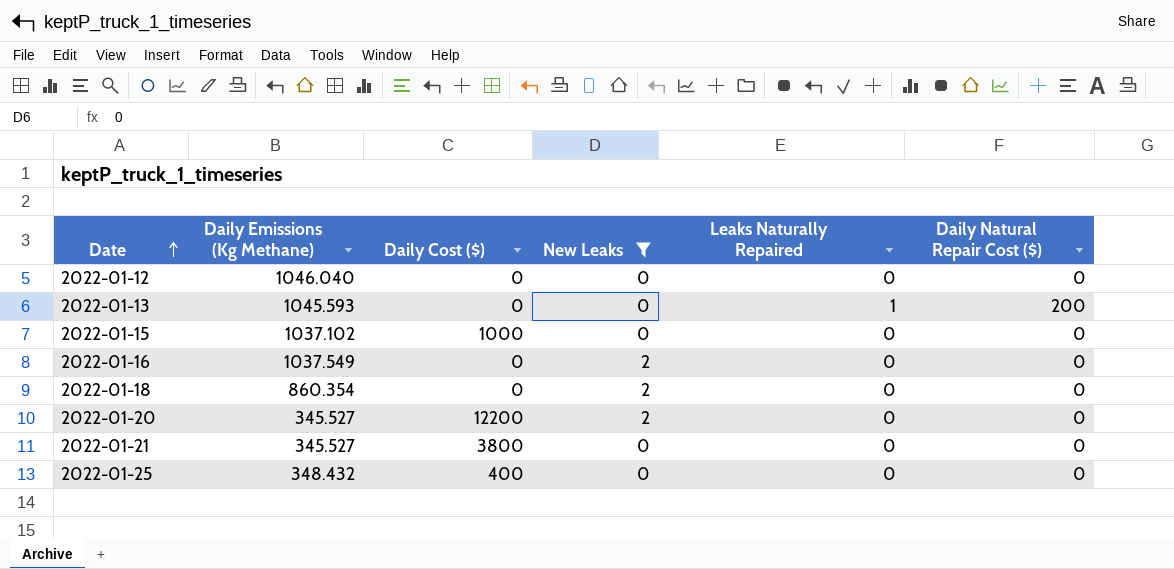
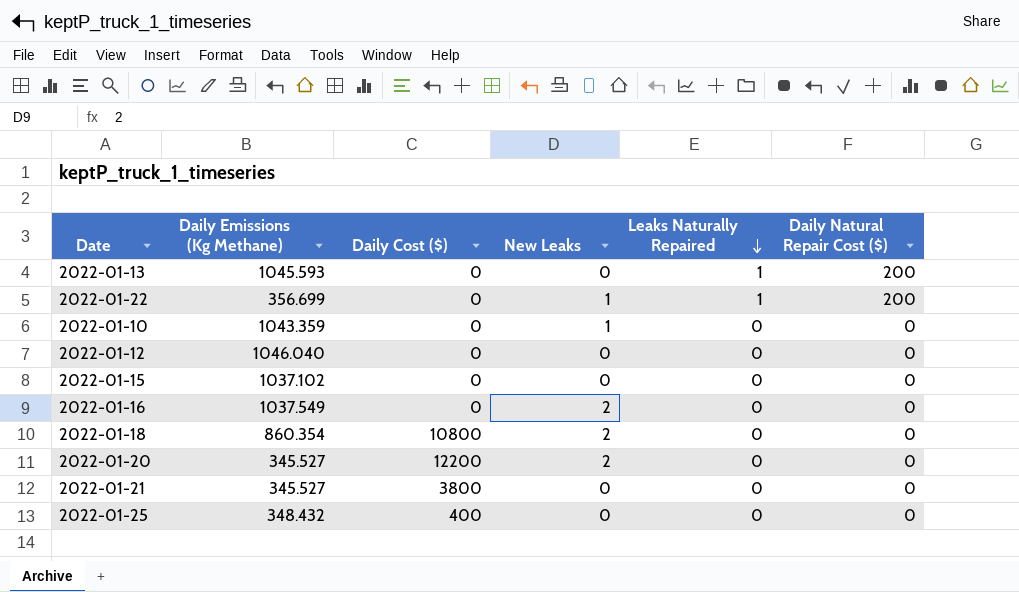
filter: New Leaks != 1 -> none
row order: Date ascending -> Leaks Naturally Repaired descending
2022-01-15 | Daily Cost ($): 1000 -> 0
2022-01-18 | Daily Cost ($): 0 -> 10800

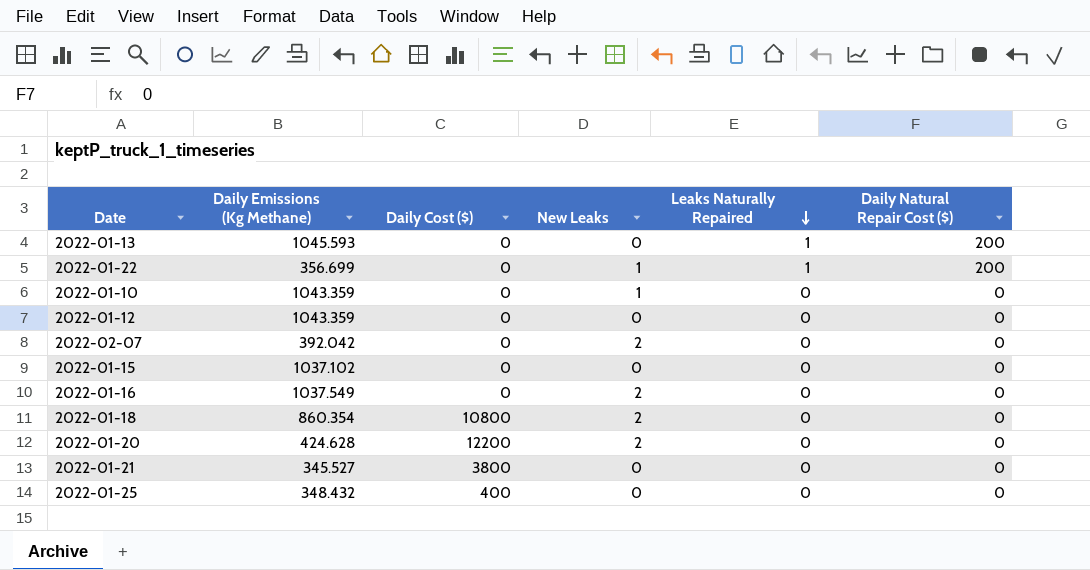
2022-01-12 | Daily Emissions (Kg Methane): 1046.040 -> 1043.359
row 2022-02-07: none -> 392.042 | 0 | 2 | 0 | 0
2022-01-20 | Daily Emissions (Kg Methane): 345.527 -> 424.628

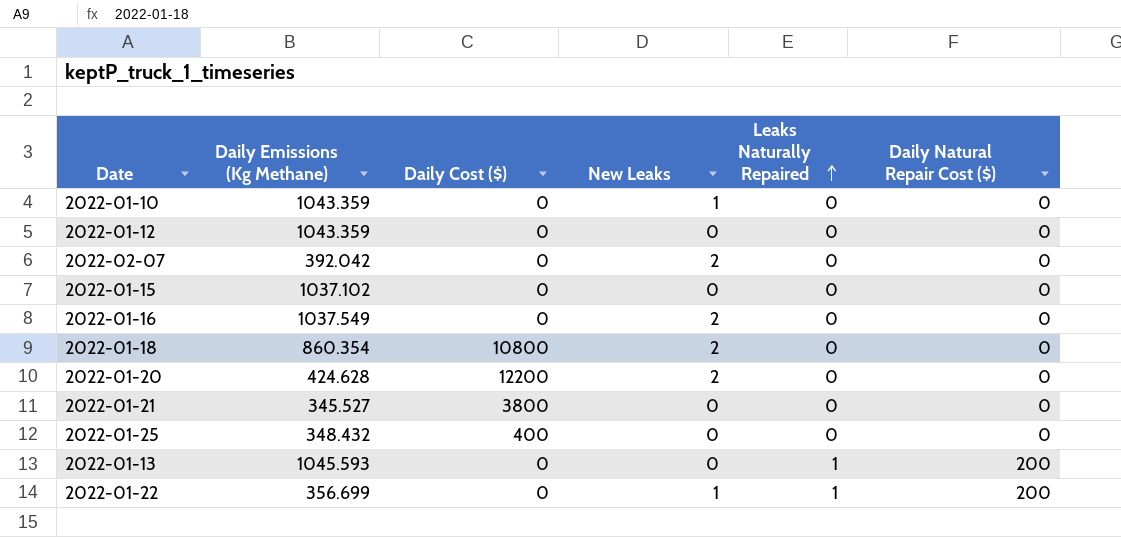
row order: Leaks Naturally Repaired descending -> Leaks Naturally Repaired ascending

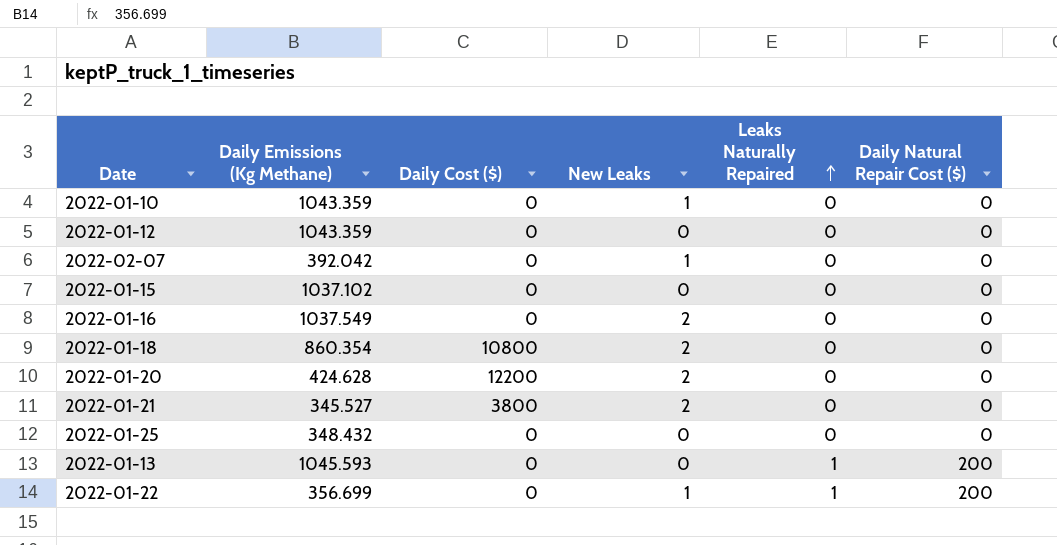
2022-02-07 | New Leaks: 2 -> 1
2022-01-21 | New Leaks: 0 -> 2
2022-01-25 | Daily Cost ($): 400 -> 0

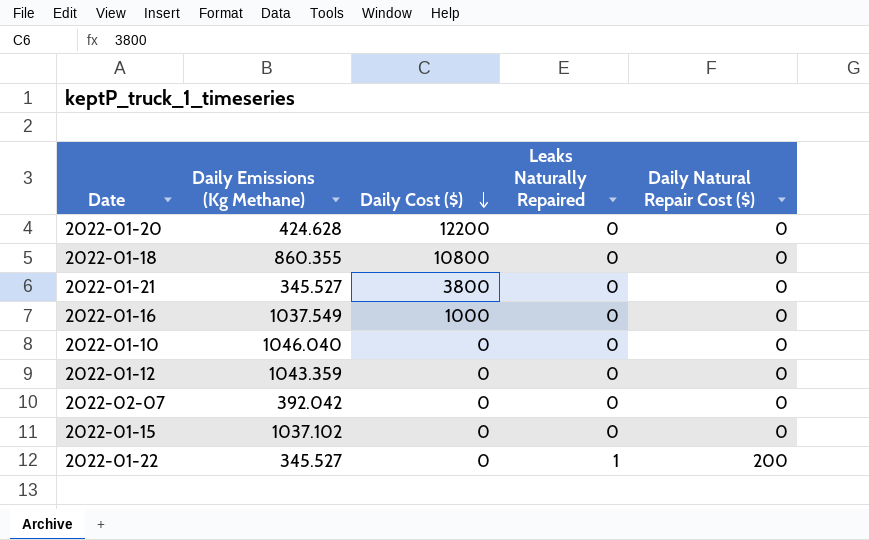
row order: Leaks Naturally Repaired ascending -> Daily Cost ($) descending
column New Leaks | position: 4 -> none
row 2022-01-25: 348.432 | 0 | 0 | 0 | 0 -> none
row 2022-01-13: 1045.593 | 0 | 0 | 1 | 200 -> none
2022-01-18 | Daily Emissions (Kg Methane): 860.354 -> 860.355
2022-01-16 | Daily Cost ($): 0 -> 1000
2022-01-10 | Daily Emissions (Kg Methane): 1043.359 -> 1046.040
2022-01-22 | Daily Emissions (Kg Methane): 356.699 -> 345.527

